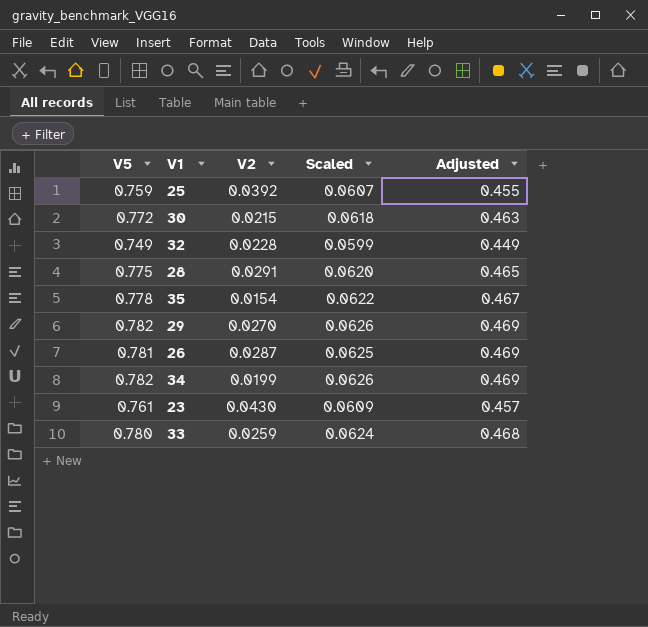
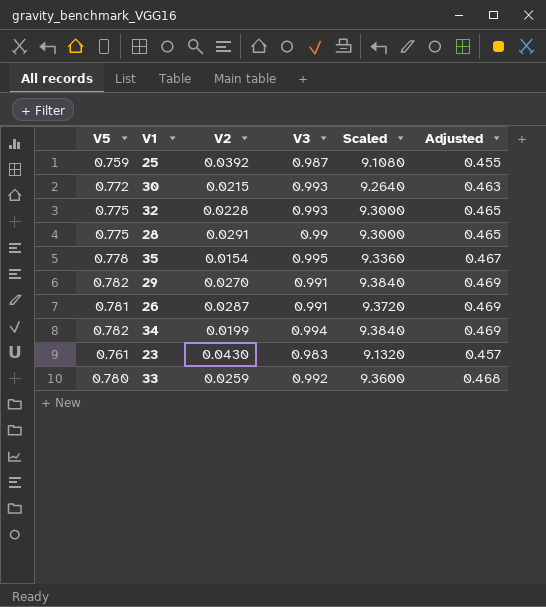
column V3 | position: none -> 4
column Scaled | formula: [V5] * 0.08 -> [V5] * 12
32 | V5: 0.749 -> 0.775
32 | Adjusted: 0.449 -> 0.465

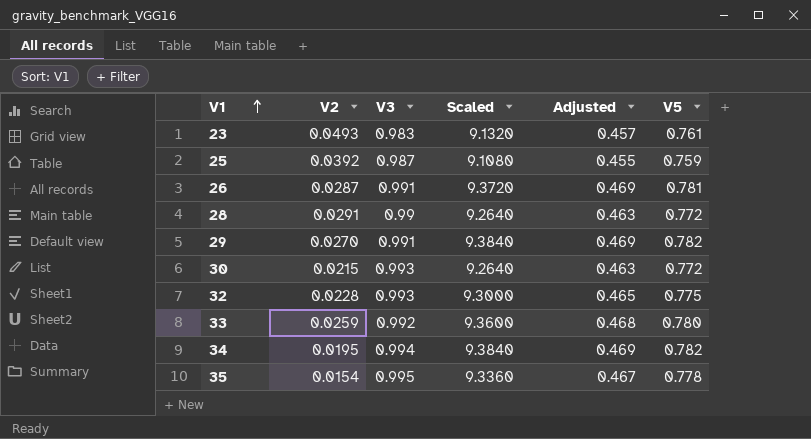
row order: none -> V1 ascending
column V5 | position: 1 -> 6
23 | V2: 0.0430 -> 0.0493
28 | Scaled: 9.3000 -> 9.2640
28 | Adjusted: 0.465 -> 0.463
28 | V5: 0.775 -> 0.772
34 | V2: 0.0199 -> 0.0195

